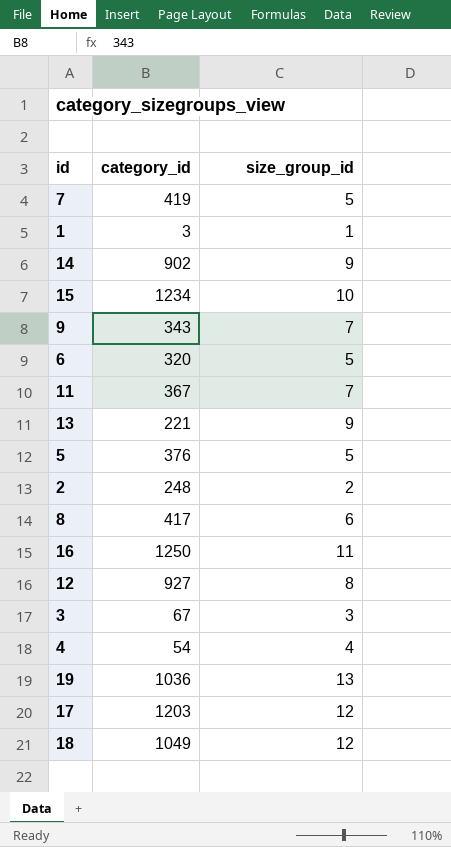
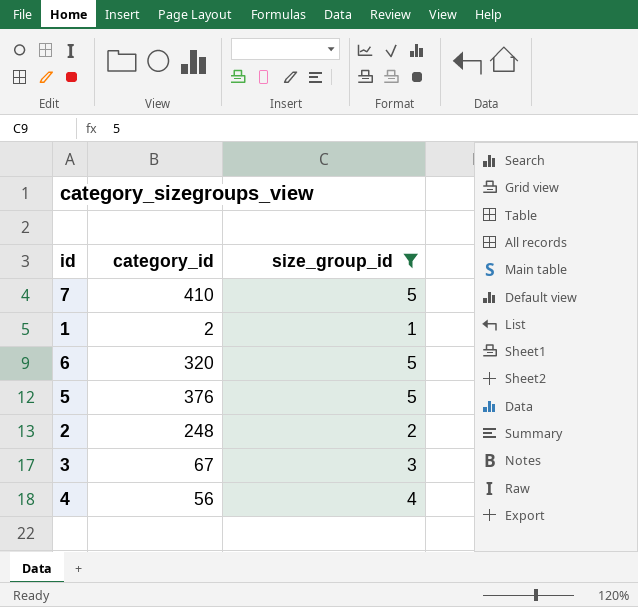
filter: none -> size_group_id <= 5
7 | category_id: 419 -> 410
1 | category_id: 3 -> 2
4 | category_id: 54 -> 56

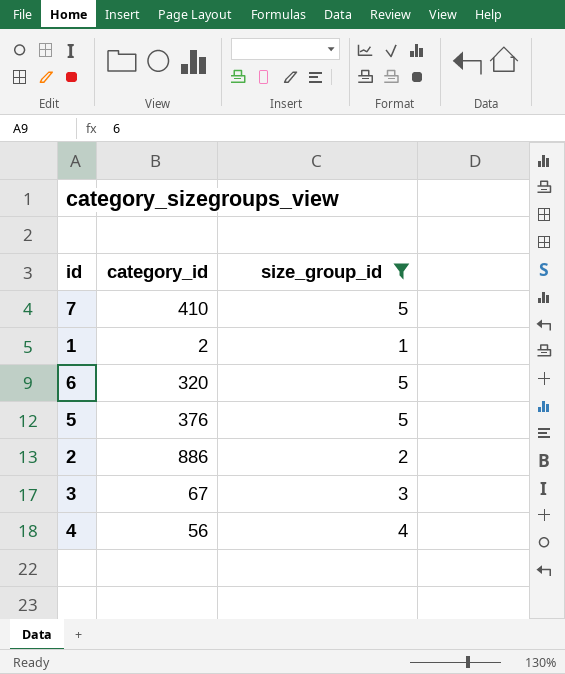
2 | category_id: 248 -> 886

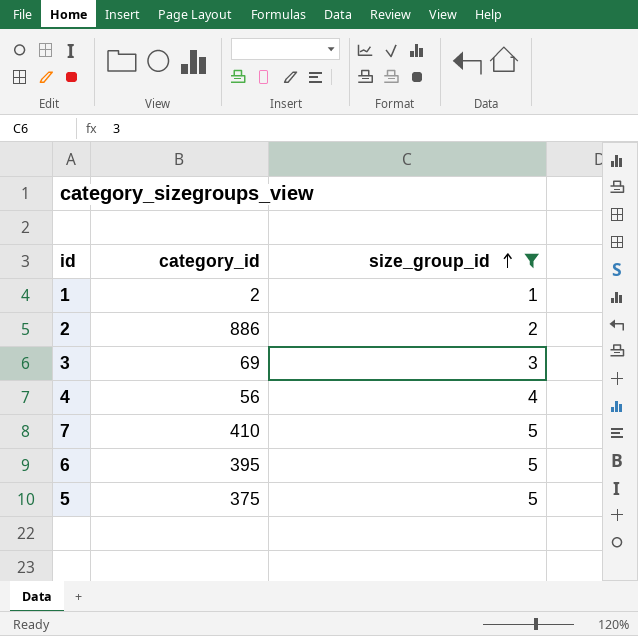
row order: none -> size_group_id ascending
3 | category_id: 67 -> 69
6 | category_id: 320 -> 395
5 | category_id: 376 -> 375

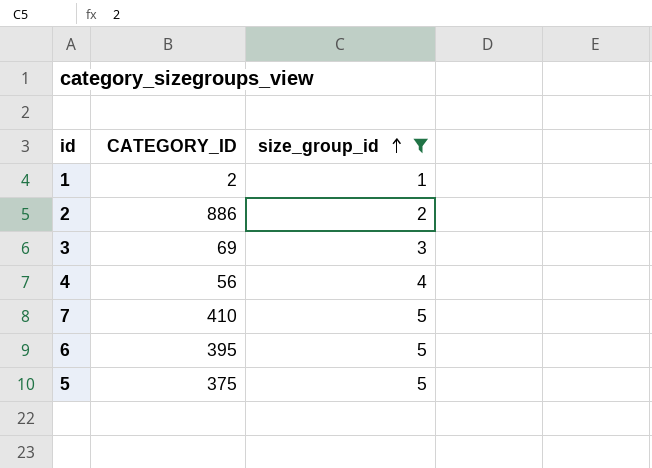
column name: category_id -> CATEGORY_ID

